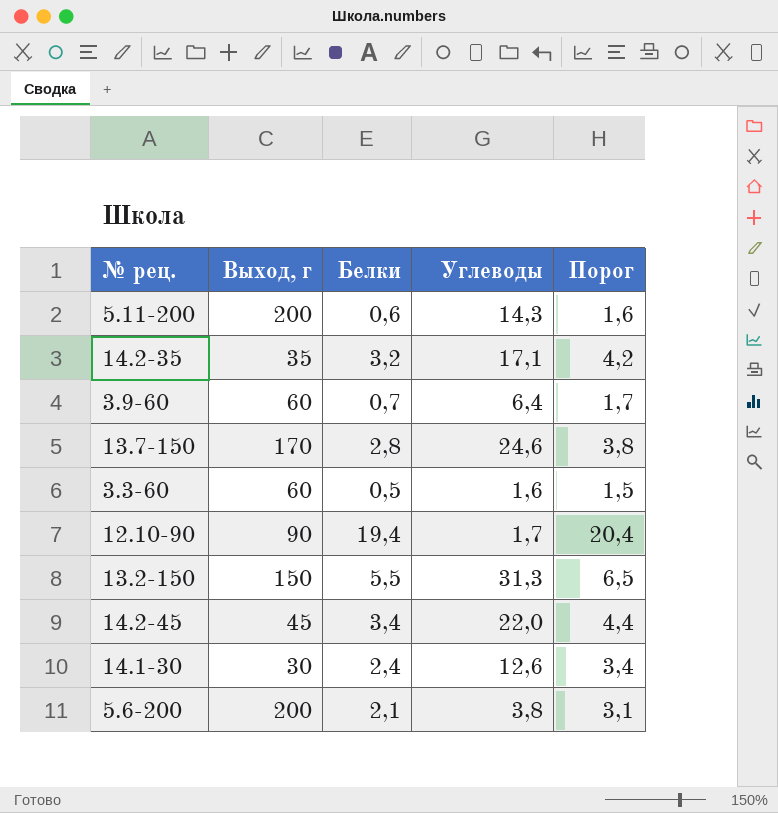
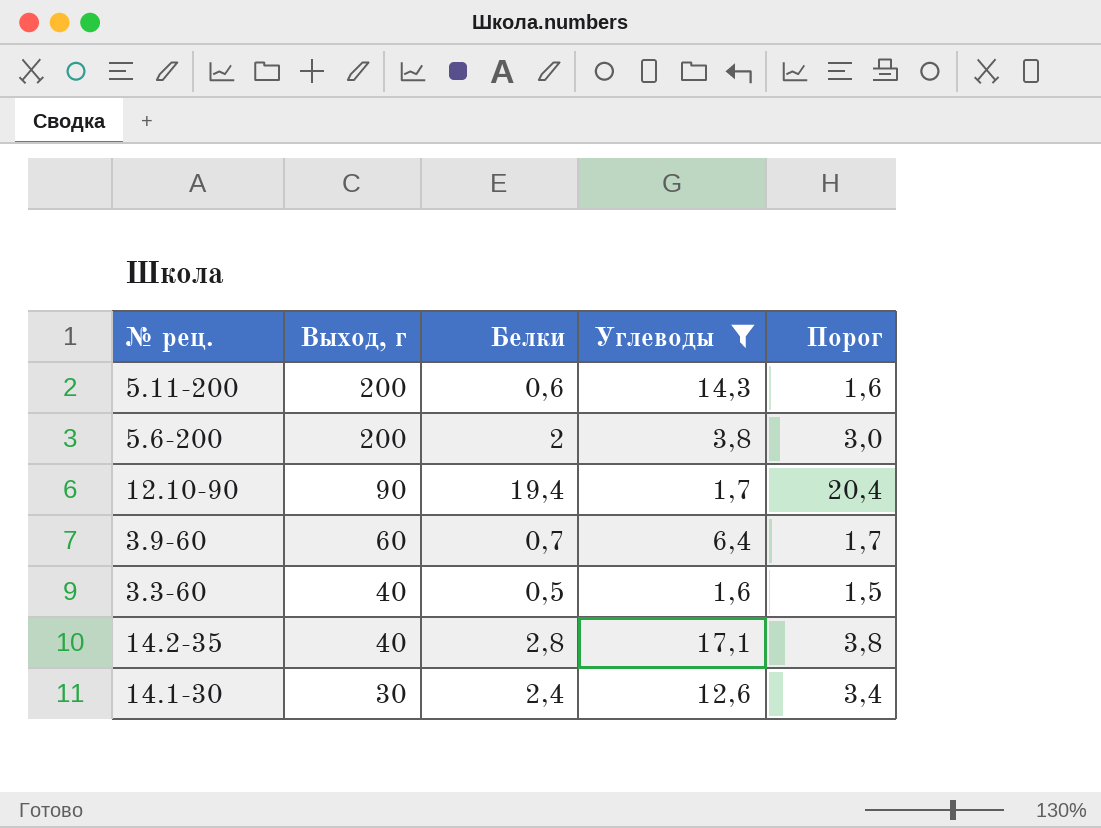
filter: none -> Углеводы <= 17,1
row order: none -> Выход, г descending
5.6-200 | Белки: 2,1 -> 2
5.6-200 | Порог: 3,1 -> 3,0
3.3-60 | Выход, г: 60 -> 40
14.2-35 | Выход, г: 35 -> 40
14.2-35 | Белки: 3,2 -> 2,8
14.2-35 | Порог: 4,2 -> 3,8

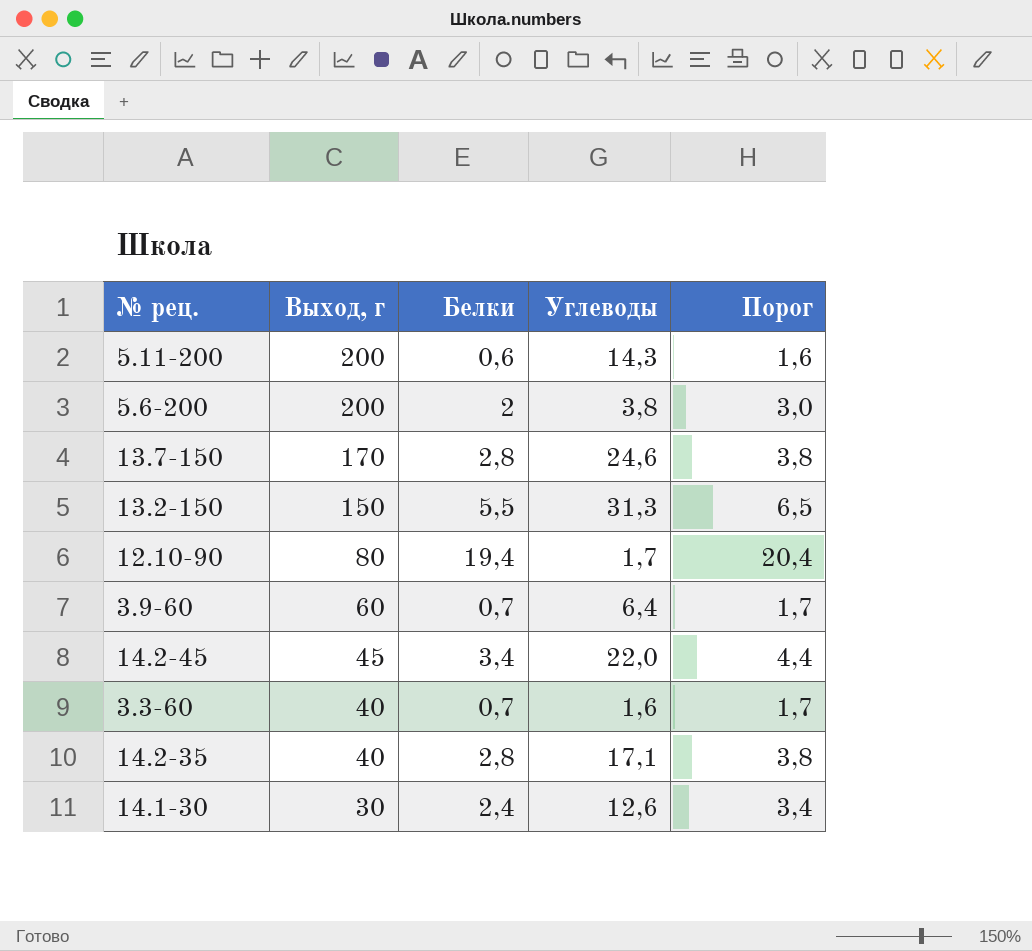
filter: Углеводы <= 17,1 -> none
12.10-90 | Выход, г: 90 -> 80
3.3-60 | Белки: 0,5 -> 0,7
3.3-60 | Порог: 1,5 -> 1,7

